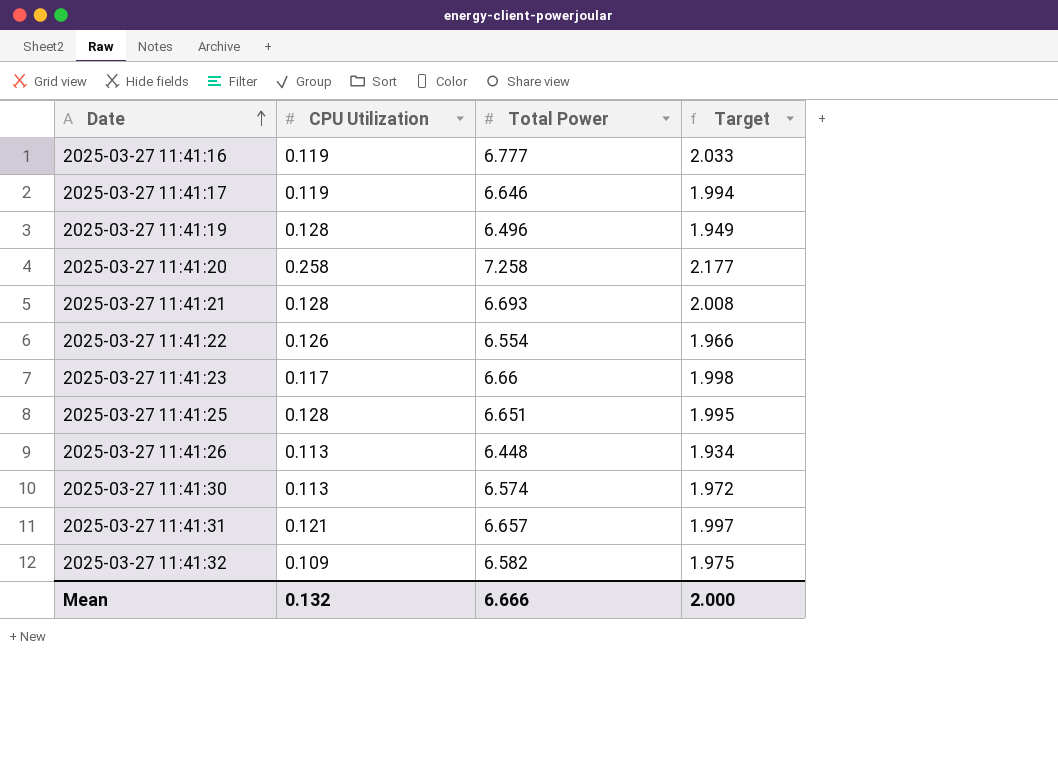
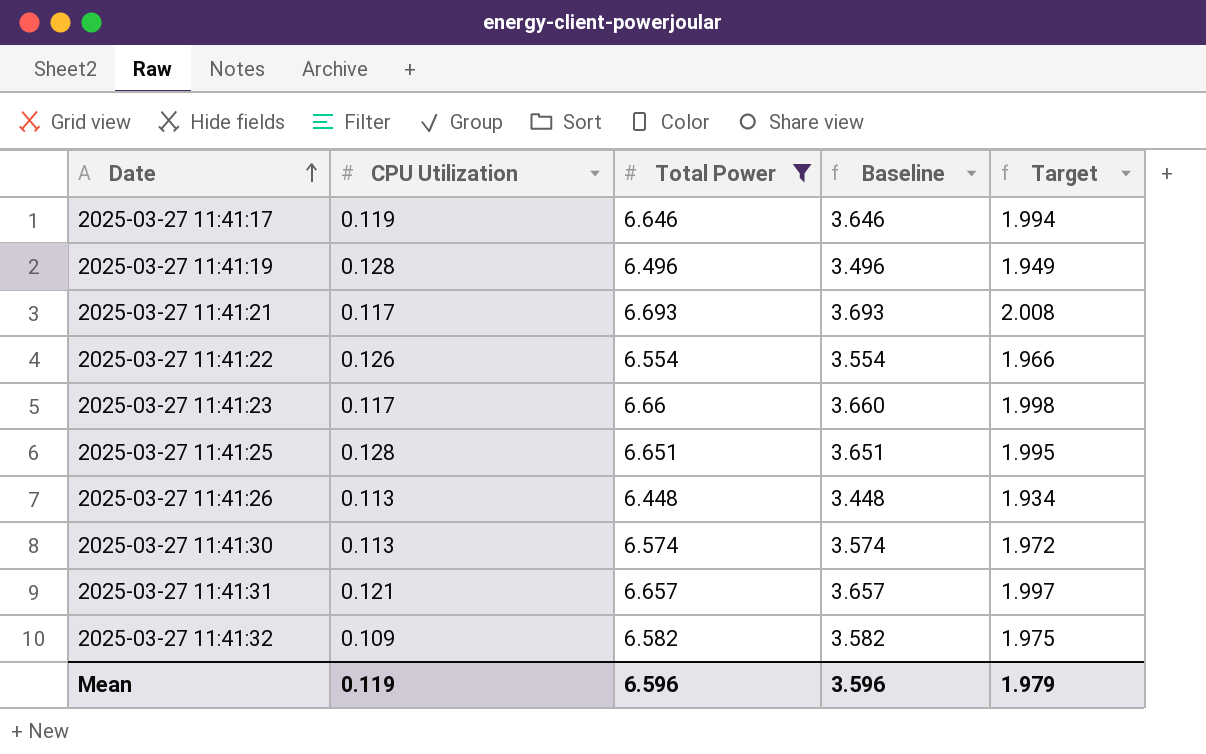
filter: none -> Total Power <= 6.693
column Baseline | formula: none -> [Total Power] - 3
2025-03-27 11:41:21 | CPU Utilization: 0.128 -> 0.117
Mean | CPU Utilization: 0.132 -> 0.119
Mean | Total Power: 6.666 -> 6.596
Mean | Target: 2.000 -> 1.979

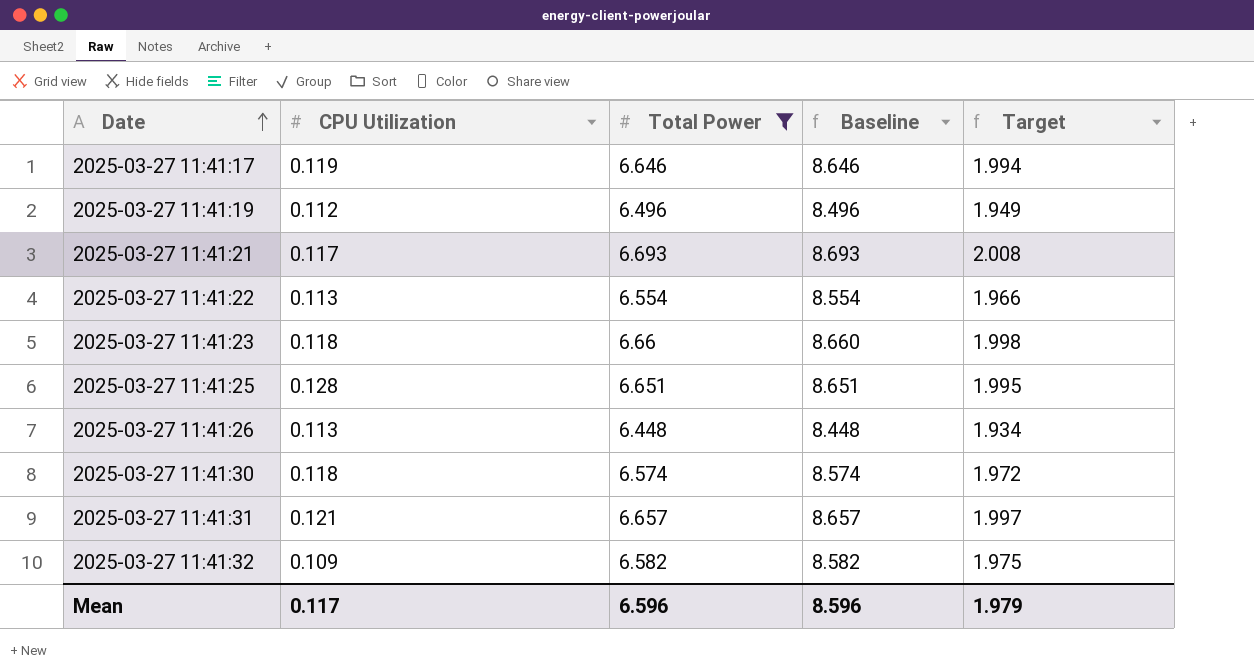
column Baseline | formula: [Total Power] - 3 -> [Total Power] + 2
2025-03-27 11:41:19 | CPU Utilization: 0.128 -> 0.112
2025-03-27 11:41:22 | CPU Utilization: 0.126 -> 0.113
2025-03-27 11:41:23 | CPU Utilization: 0.117 -> 0.118
2025-03-27 11:41:30 | CPU Utilization: 0.113 -> 0.118
Mean | CPU Utilization: 0.119 -> 0.117
Mean | Baseline: 3.596 -> 8.596

